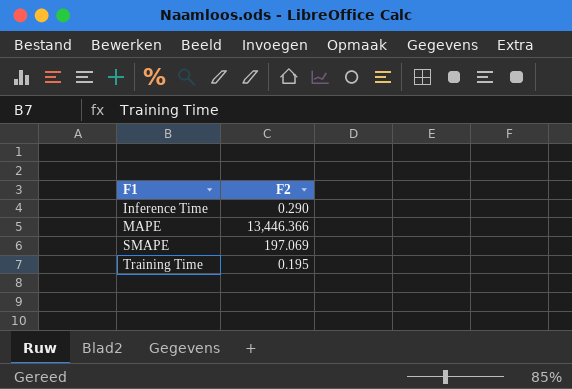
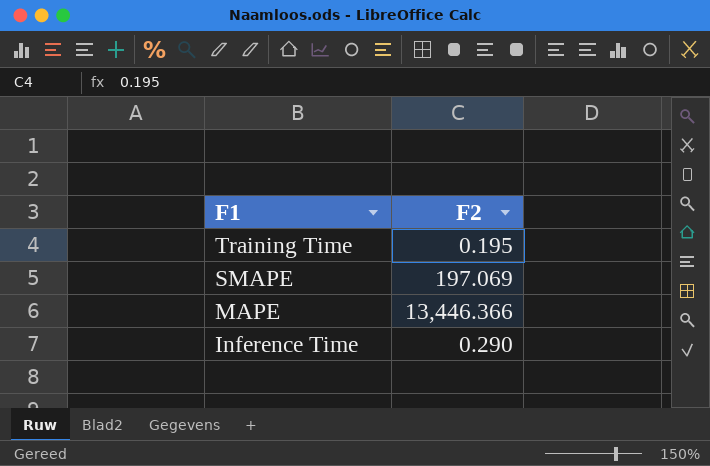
row order: F1 ascending -> F1 descending

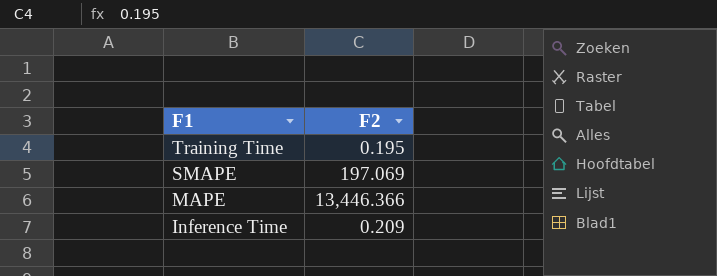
Inference Time | F2: 0.290 -> 0.209

